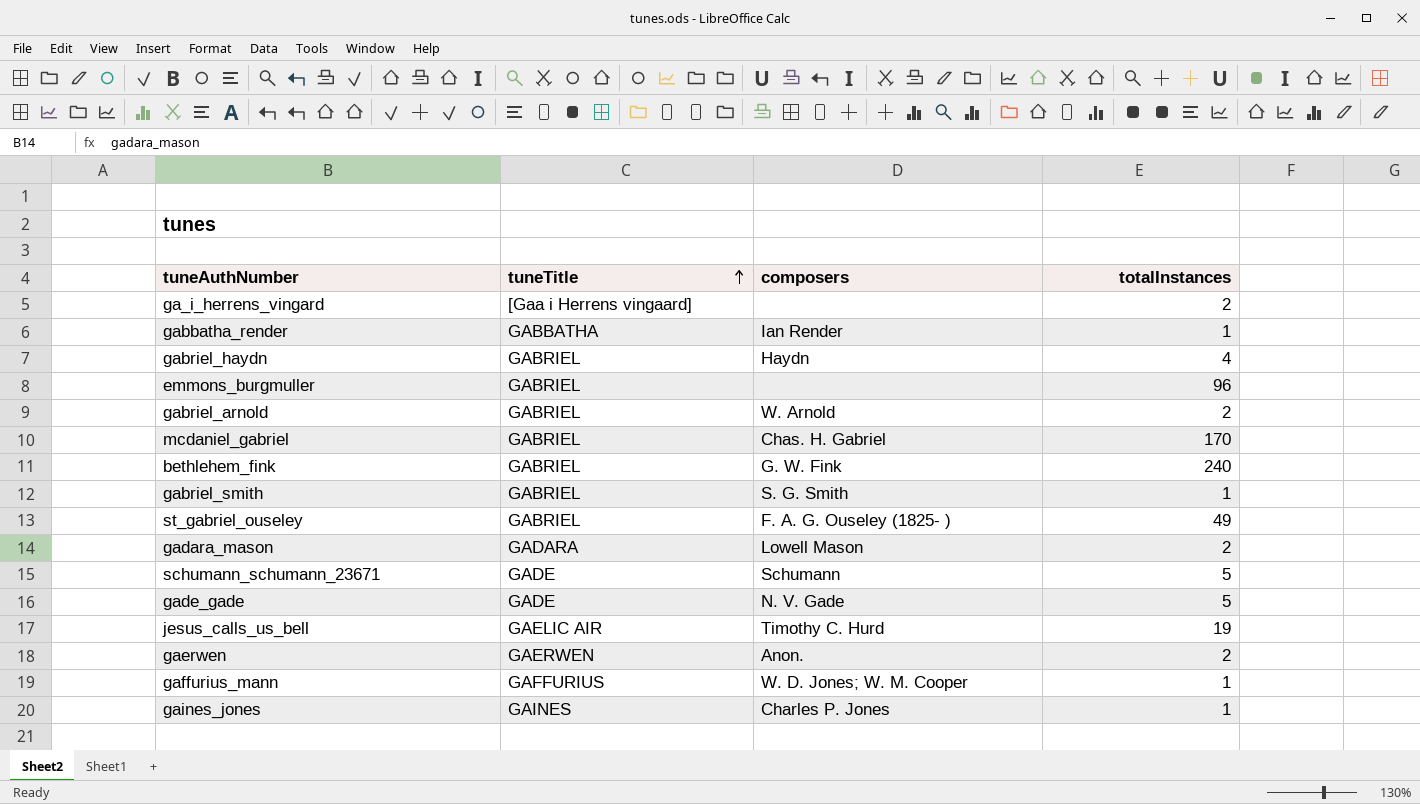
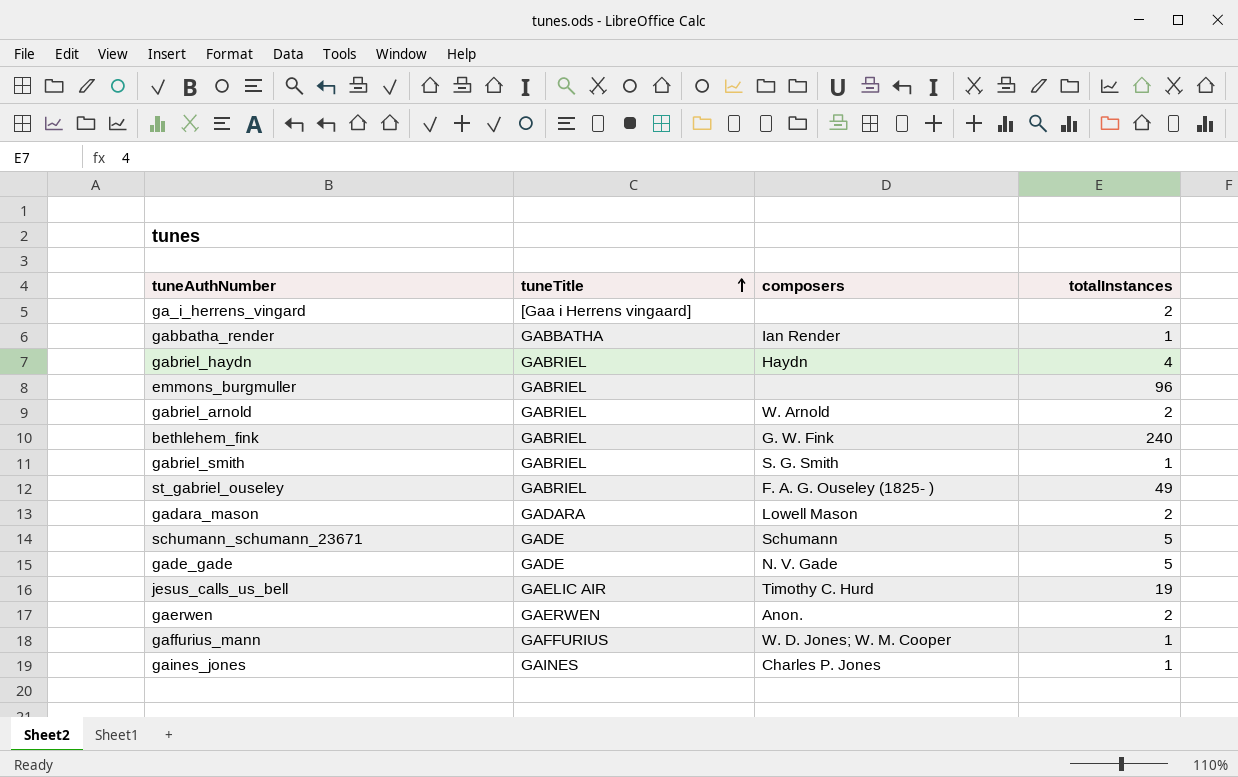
row mcdaniel_gabriel: GABRIEL | Chas. H. Gabriel | 170 -> none

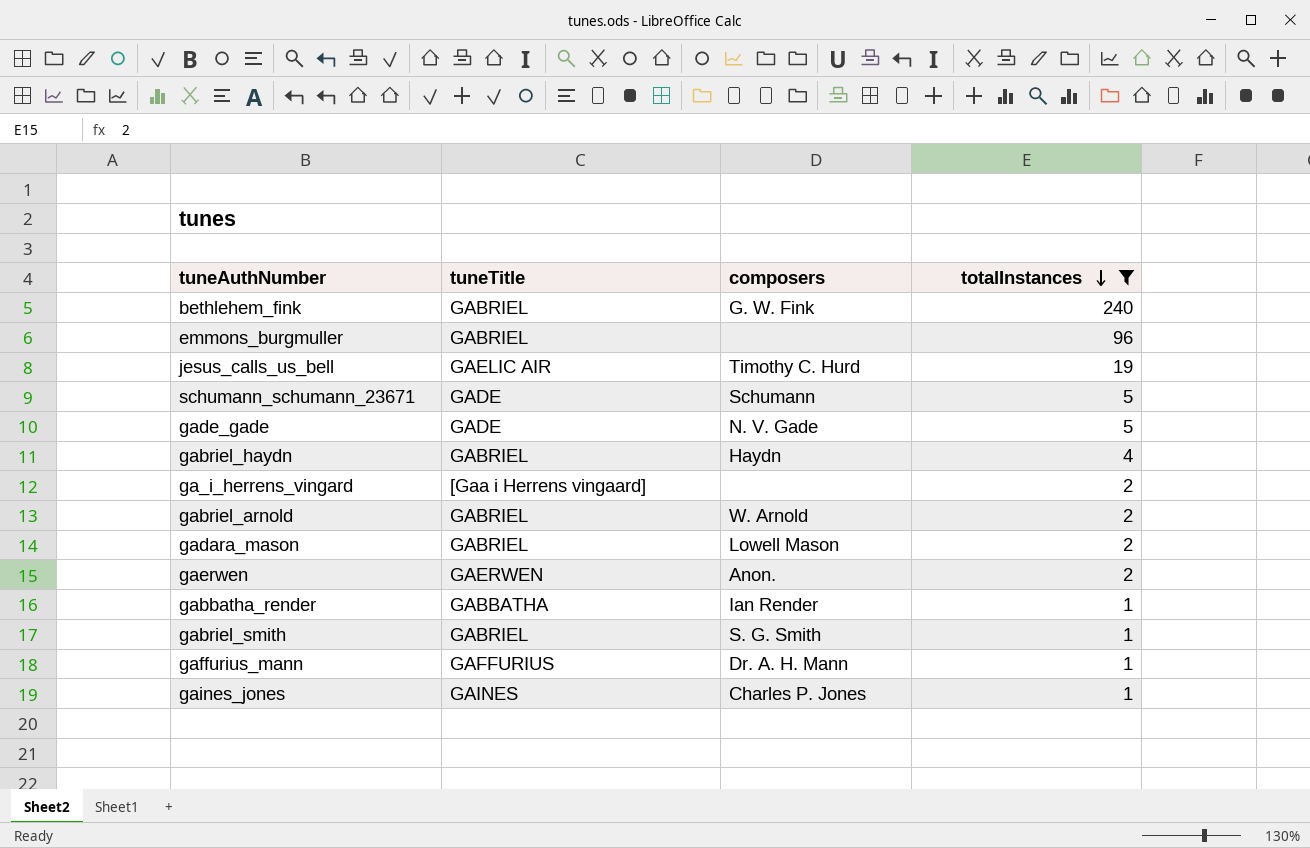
filter: none -> totalInstances != 49
row order: tuneTitle ascending -> totalInstances descending
gadara_mason | tuneTitle: GADARA -> GABRIEL
gaffurius_mann | composers: W. D. Jones; W. M. Cooper -> Dr. A. H. Mann

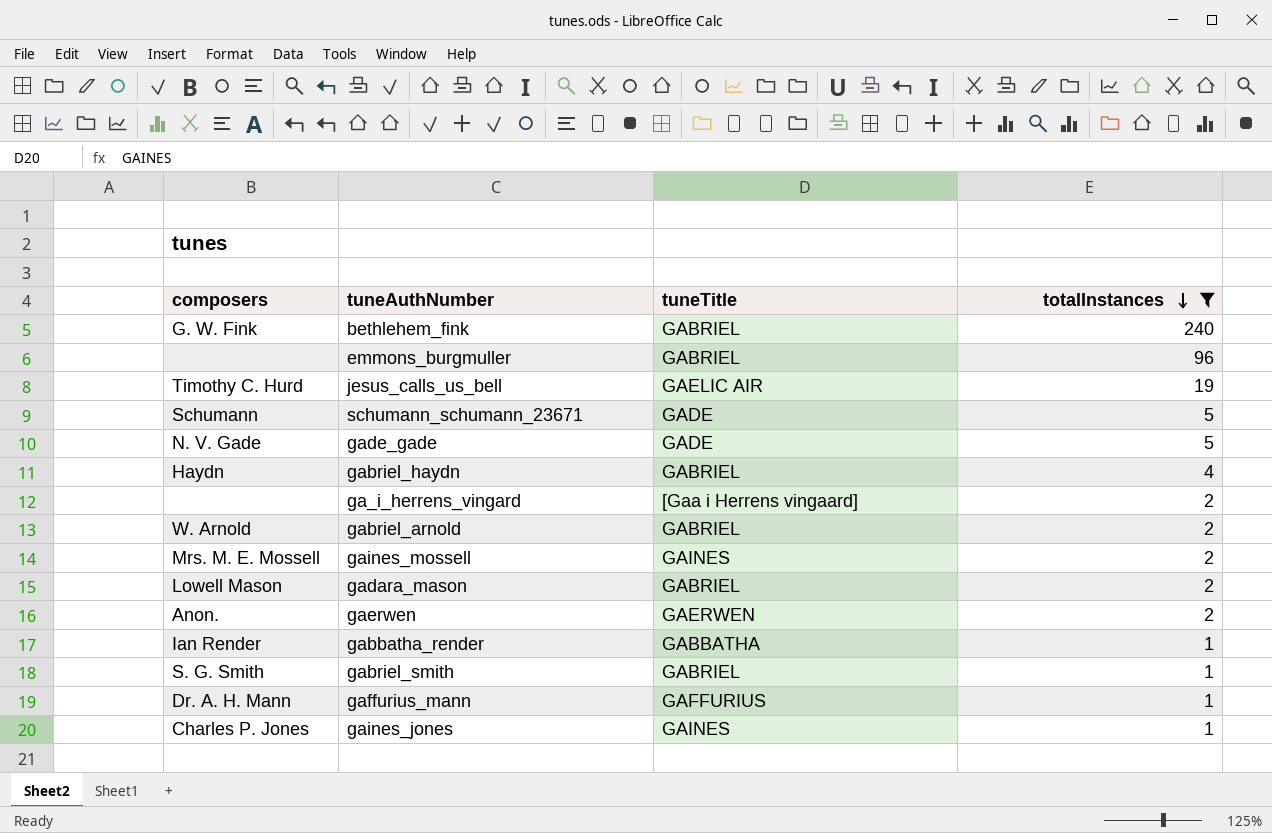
column composers | position: 3 -> 1
row gaines_mossell: none -> Mrs. M. E. Mossell | GAINES | 2

